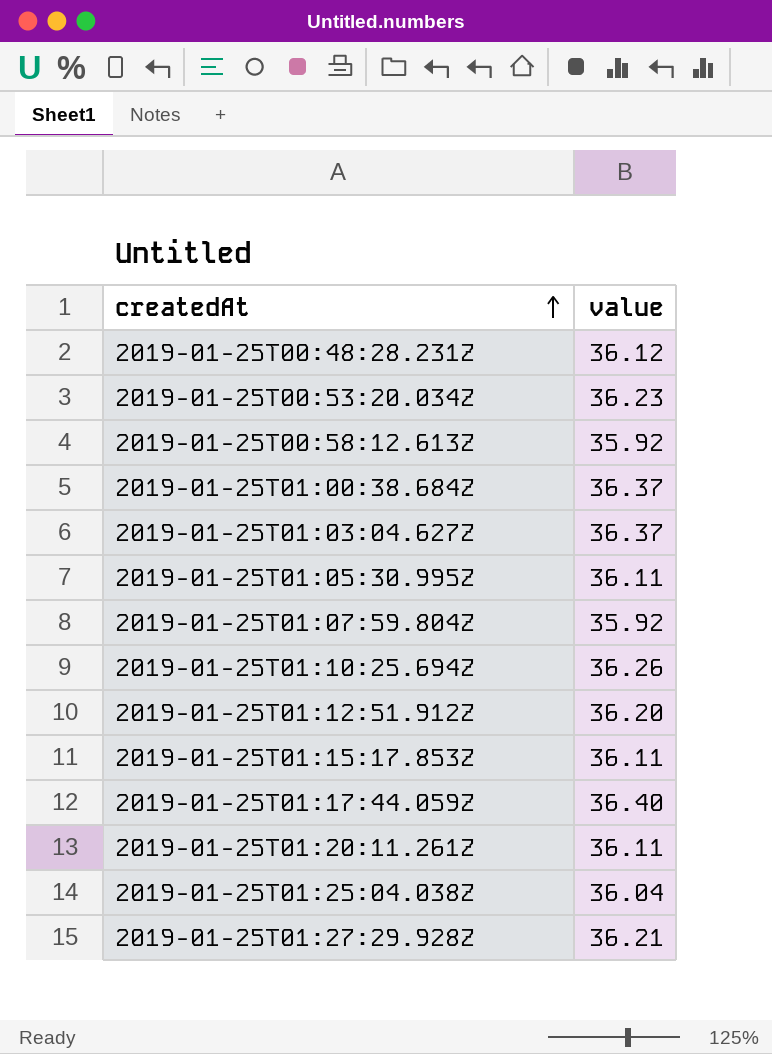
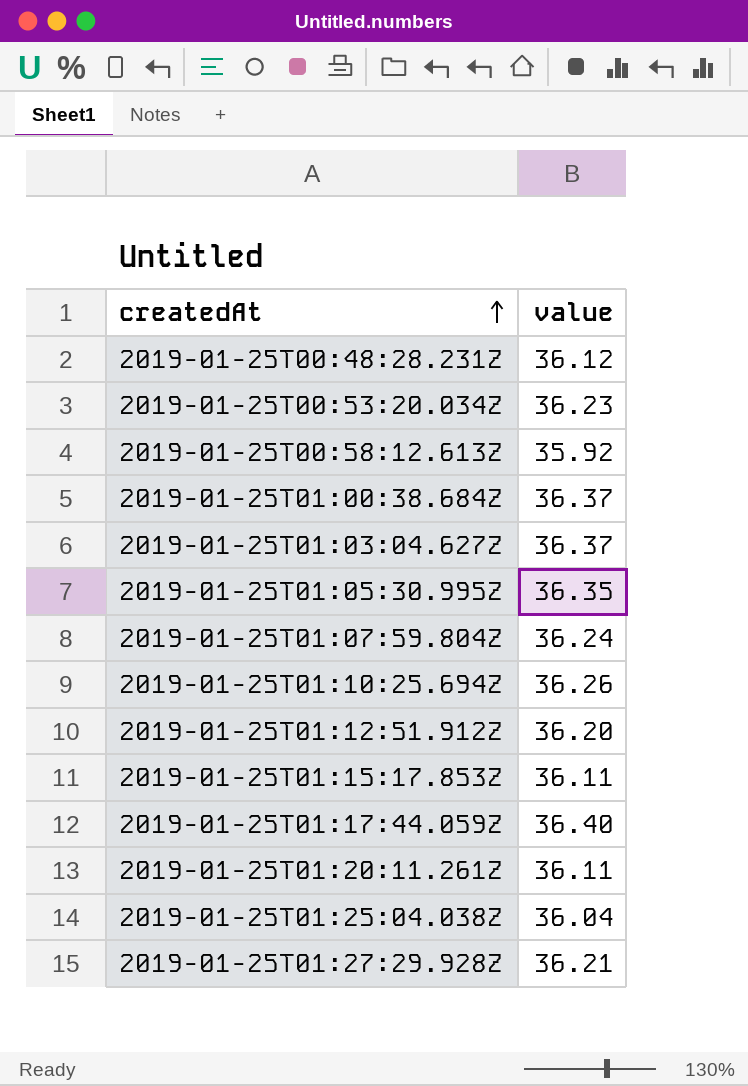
2019-01-25T01:05:30.995Z | value: 36.11 -> 36.35
2019-01-25T01:07:59.804Z | value: 35.92 -> 36.24

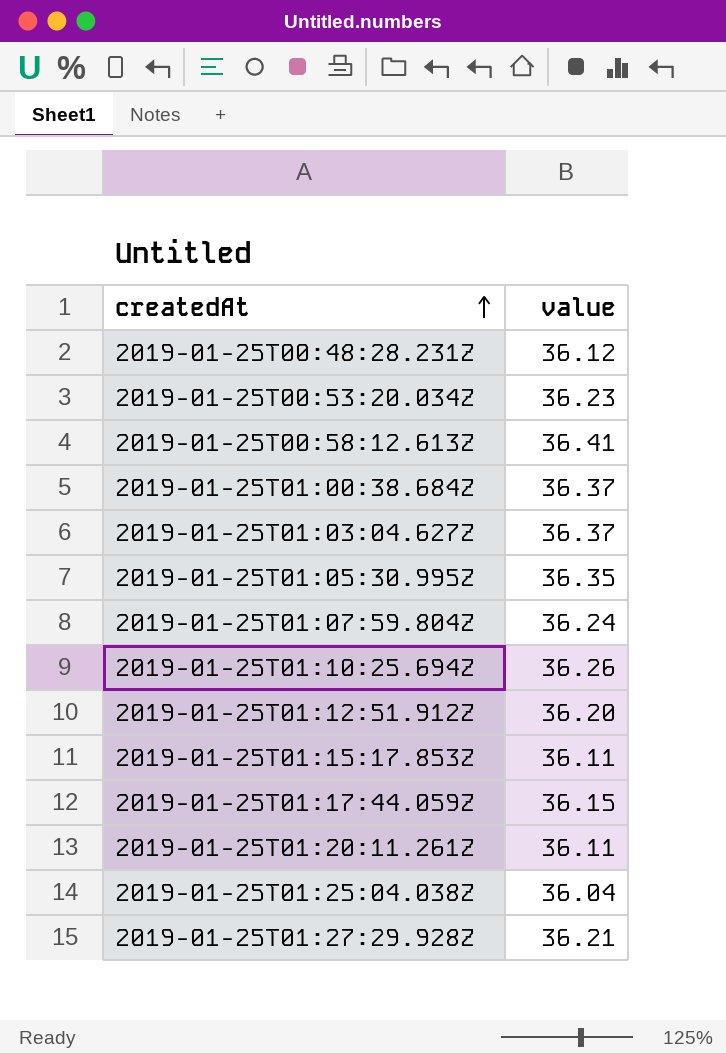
2019-01-25T00:58:12.613Z | value: 35.92 -> 36.41
2019-01-25T01:17:44.059Z | value: 36.40 -> 36.15

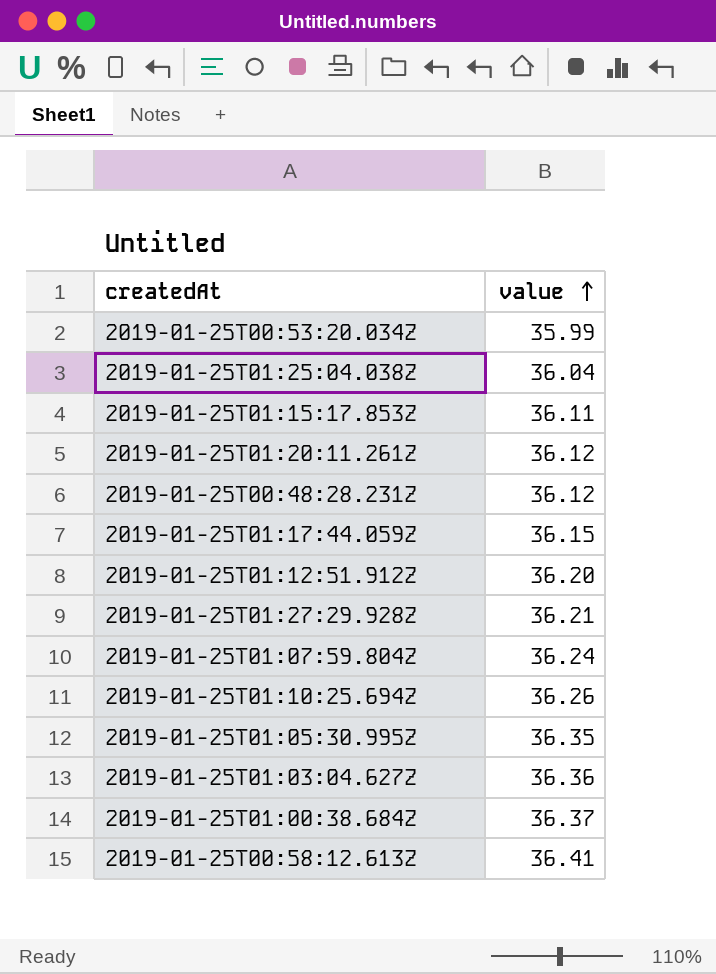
row order: createdAt ascending -> value ascending
2019-01-25T00:53:20.034Z | value: 36.23 -> 35.99
2019-01-25T01:20:11.261Z | value: 36.11 -> 36.12
2019-01-25T01:03:04.627Z | value: 36.37 -> 36.36

